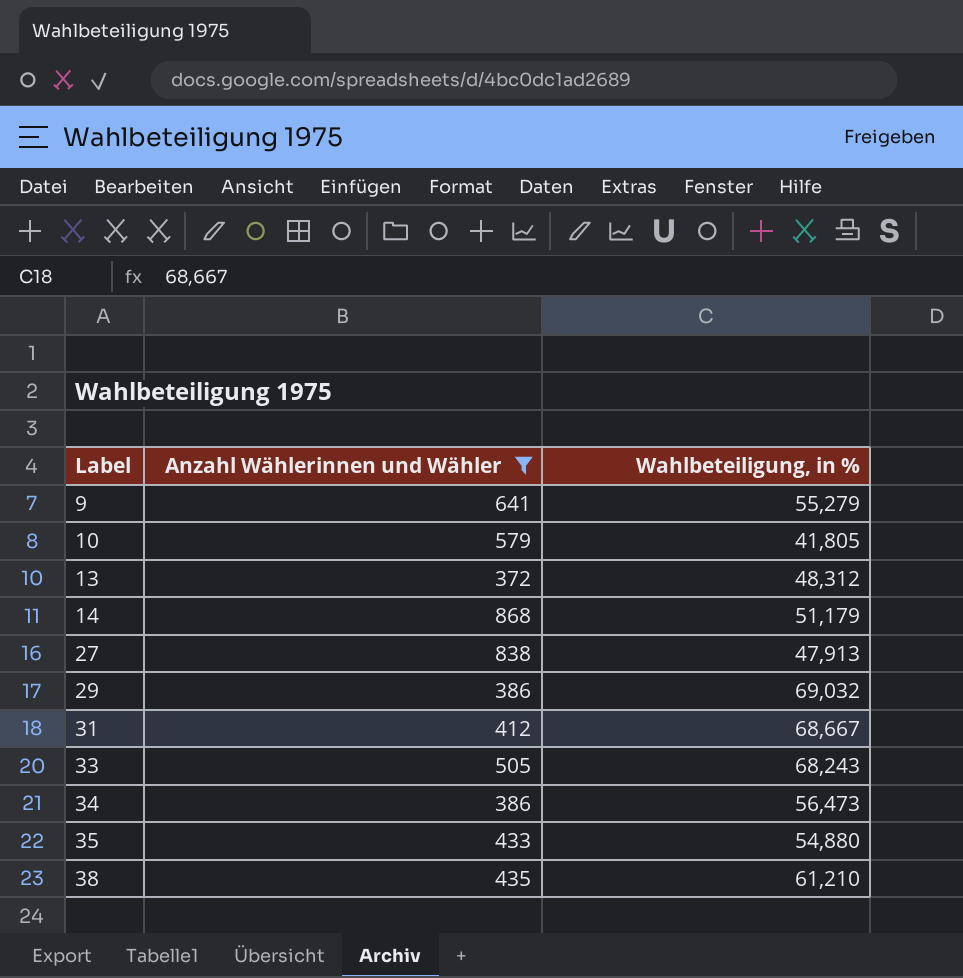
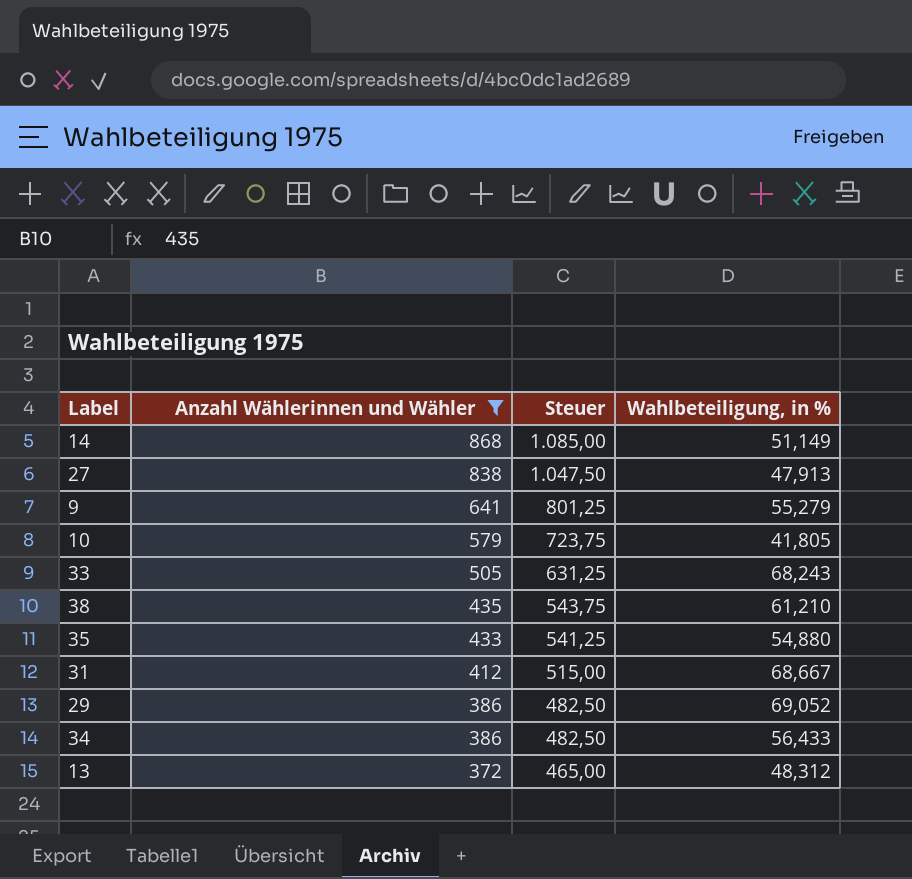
row order: Label ascending -> Anzahl Wählerinnen und Wähler descending
column Steuer | formula: none -> [Anzahl Wählerinnen und Wähler] * 1,25
14 | Wahlbeteiligung, in %: 51,179 -> 51,149
29 | Wahlbeteiligung, in %: 69,032 -> 69,052
34 | Wahlbeteiligung, in %: 56,473 -> 56,433

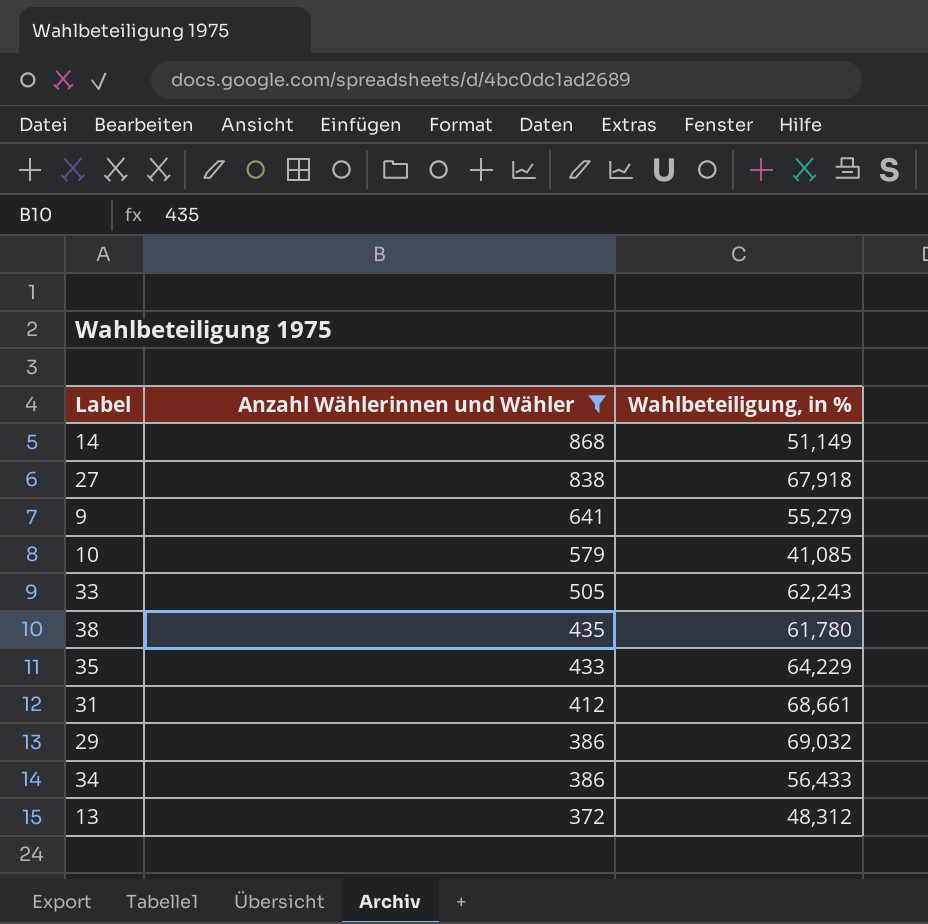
column Steuer | formula: [Anzahl Wählerinnen und Wähler] * 1,25 -> none
27 | Wahlbeteiligung, in %: 47,913 -> 67,918
10 | Wahlbeteiligung, in %: 41,805 -> 41,085
33 | Wahlbeteiligung, in %: 68,243 -> 62,243
38 | Wahlbeteiligung, in %: 61,210 -> 61,780
35 | Wahlbeteiligung, in %: 54,880 -> 64,229
31 | Wahlbeteiligung, in %: 68,667 -> 68,661
29 | Wahlbeteiligung, in %: 69,052 -> 69,032

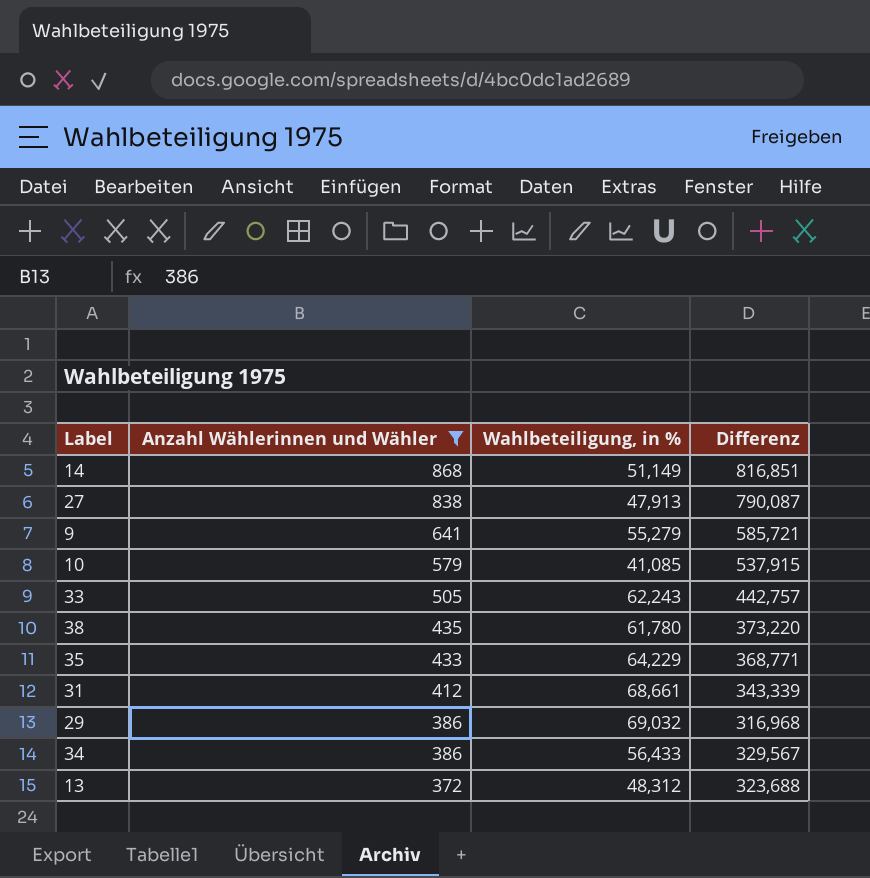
column Differenz | formula: none -> [Anzahl Wählerinnen und Wähler] - [Wahlbeteiligung, in %]
27 | Wahlbeteiligung, in %: 67,918 -> 47,913

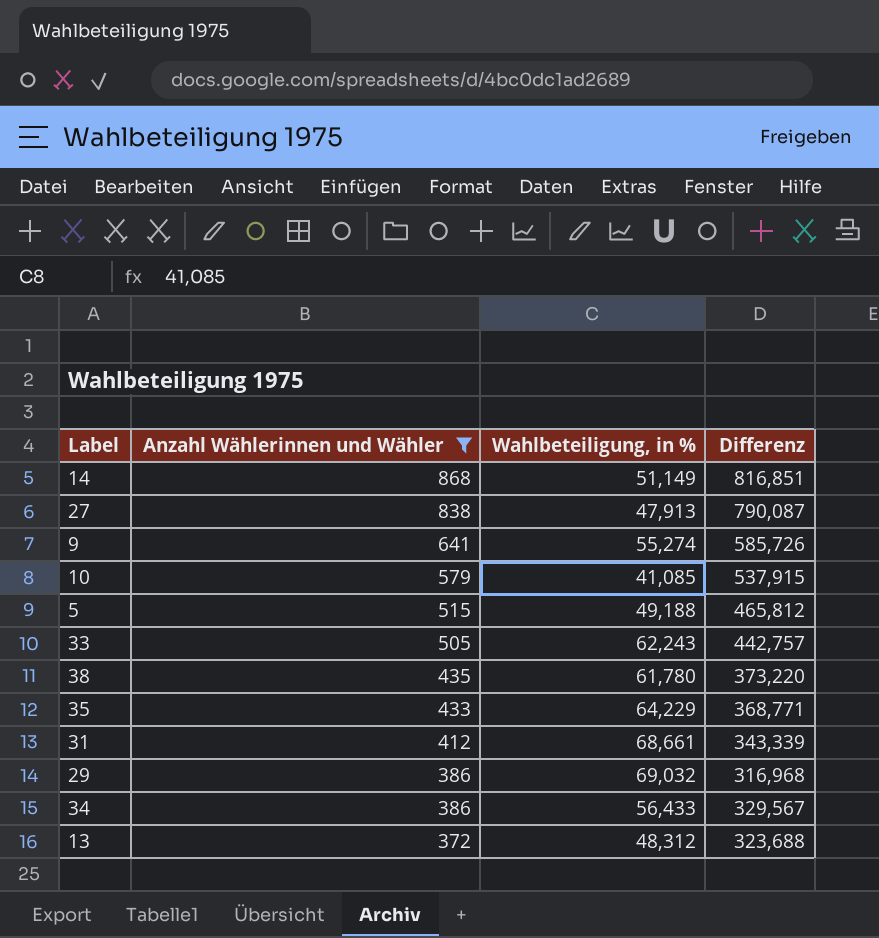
9 | Wahlbeteiligung, in %: 55,279 -> 55,274
9 | Differenz: 585,721 -> 585,726
row 5: none -> 515 | 49,188 | 465,812

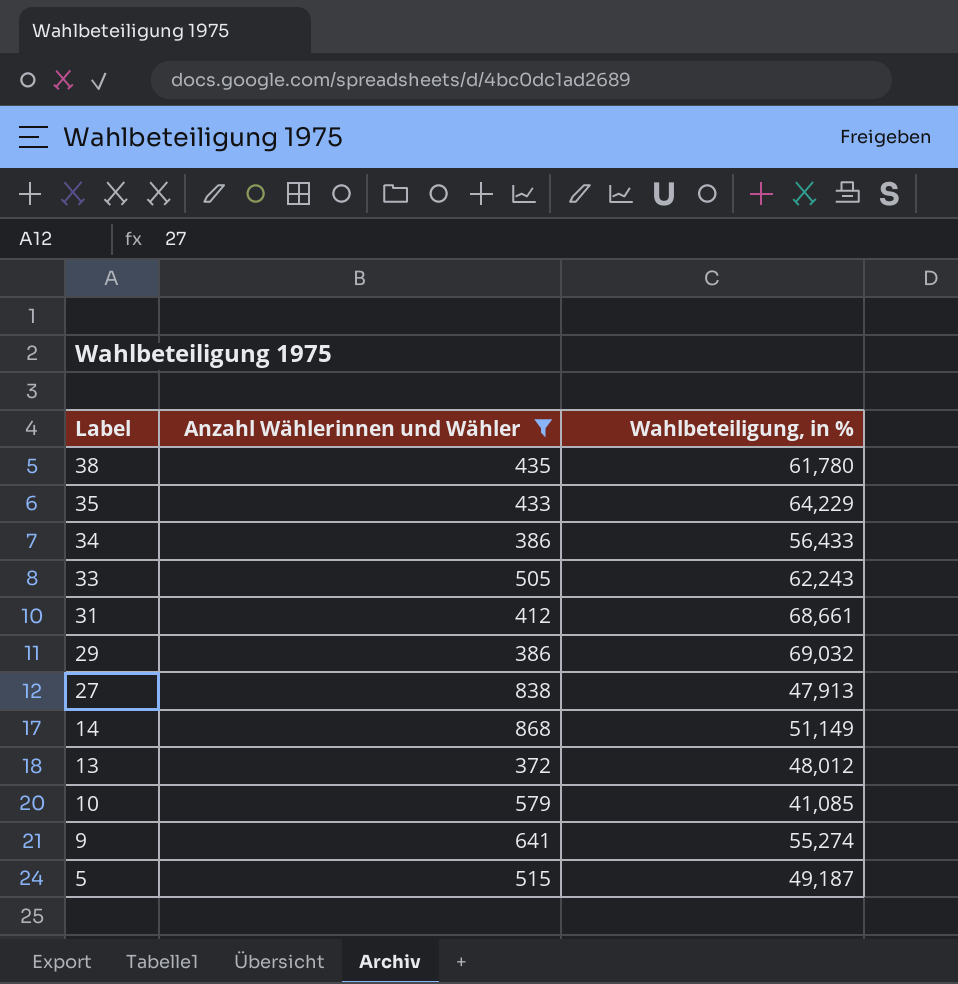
row order: Anzahl Wählerinnen und Wähler descending -> Label descending
column Differenz | formula: [Anzahl Wählerinnen und Wähler] - [Wahlbeteiligung, in %] -> none
13 | Wahlbeteiligung, in %: 48,312 -> 48,012
5 | Wahlbeteiligung, in %: 49,188 -> 49,187

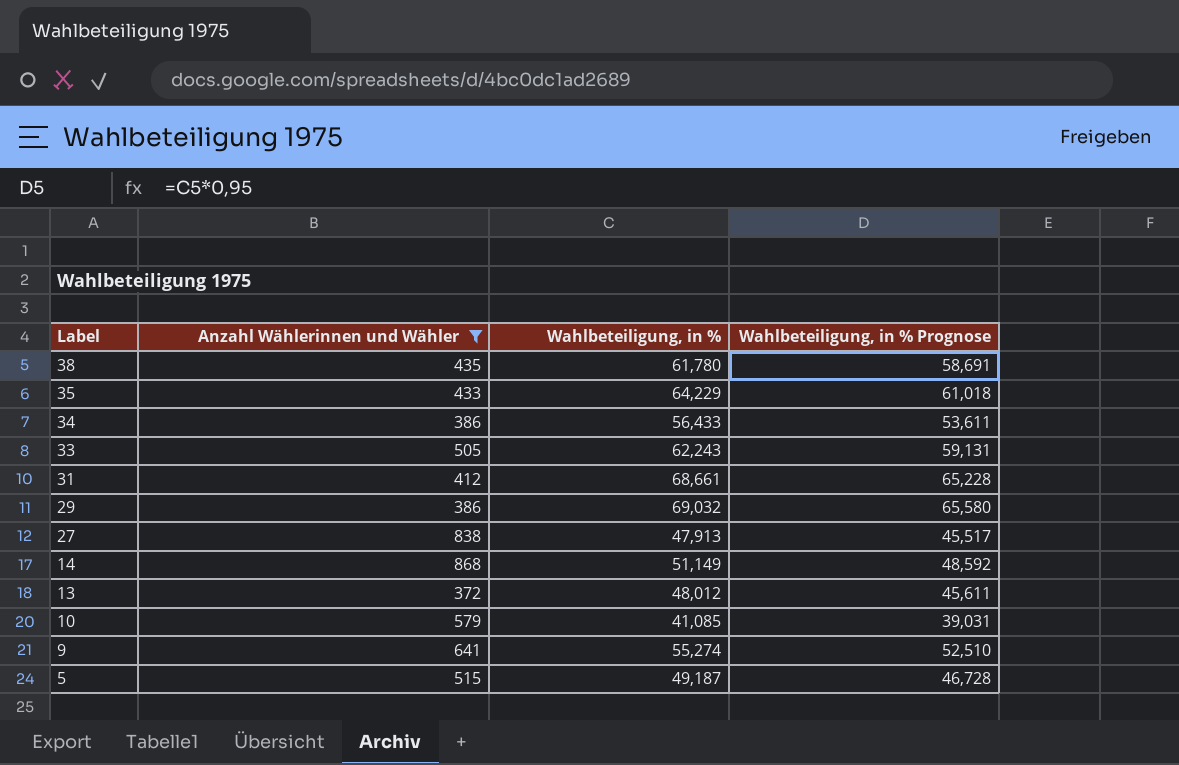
column Wahlbeteiligung, in % Prognose | formula: none -> [Wahlbeteiligung, in %] * 0,95

